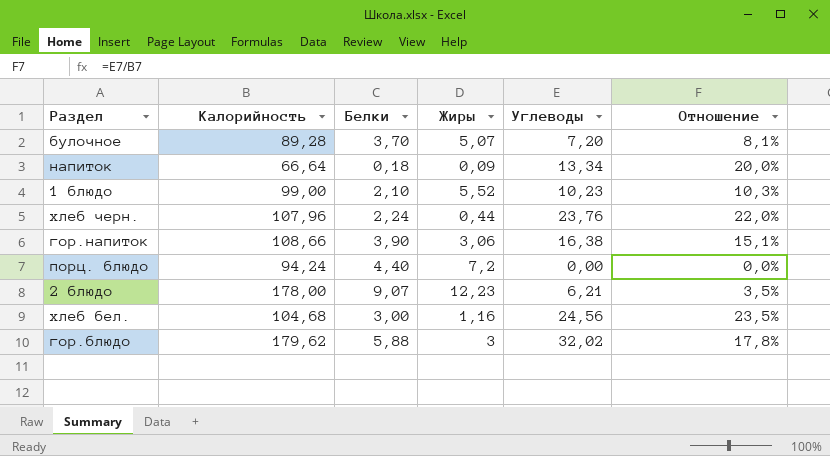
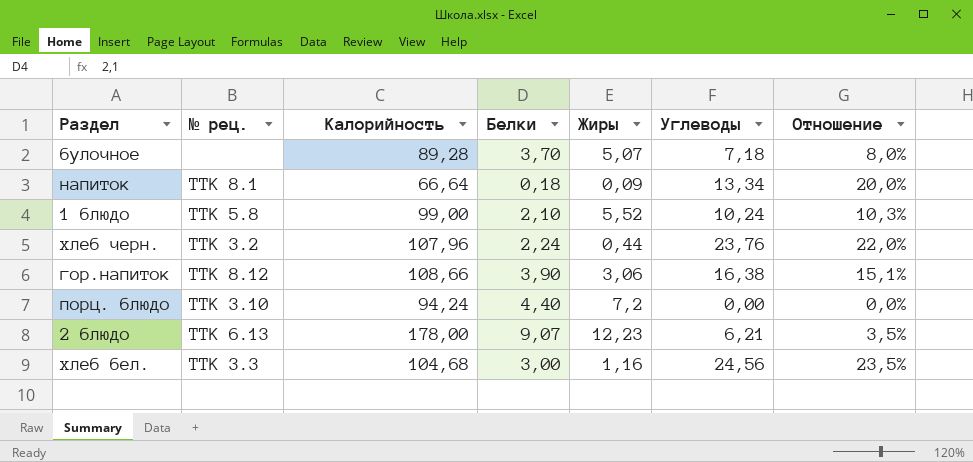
column № рец. | position: none -> 2
row гор.блюдо: 179,62 | 5,88 | 3 | 32,02 | 17,8% -> none
булочное | Углеводы: 7,20 -> 7,18
булочное | Отношение: 8,1% -> 8,0%
1 блюдо | Углеводы: 10,23 -> 10,24

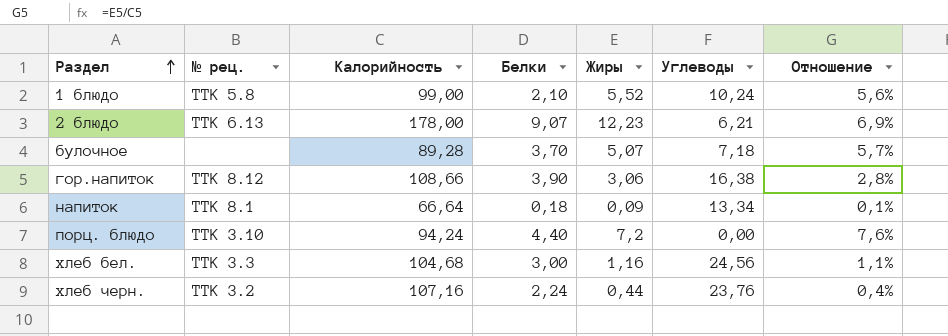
row order: none -> Раздел ascending
column Отношение | formula: [Углеводы] / [Калорийность] -> [Жиры] / [Калорийность]
хлеб черн. | Калорийность: 107,96 -> 107,16

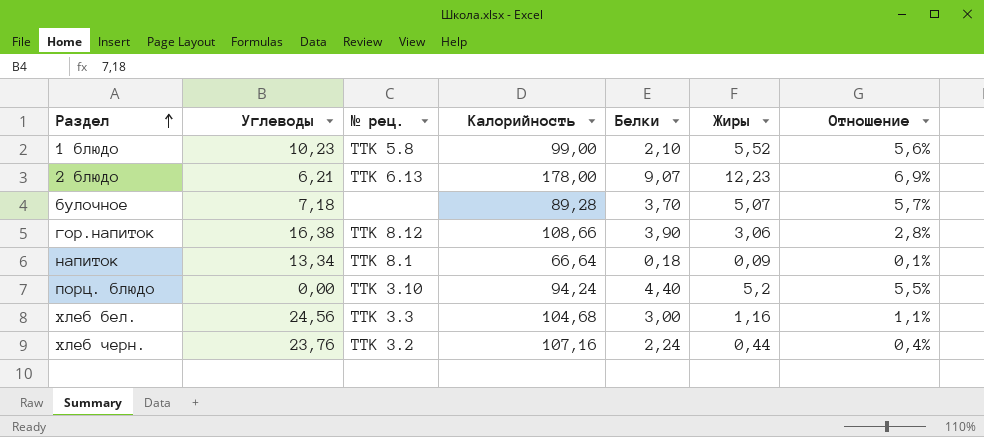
column Углеводы | position: 6 -> 2
1 блюдо | Углеводы: 10,24 -> 10,23
порц. блюдо | Жиры: 7,2 -> 5,2
порц. блюдо | Отношение: 7,6% -> 5,5%

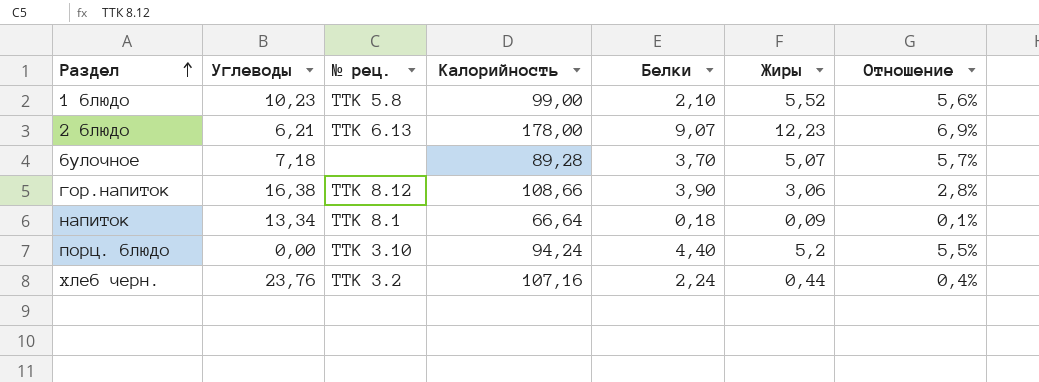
row хлеб бел.: 24,56 | ТТК 3.3 | 104,68 | 3,00 | 1,16 | 1,1% -> none

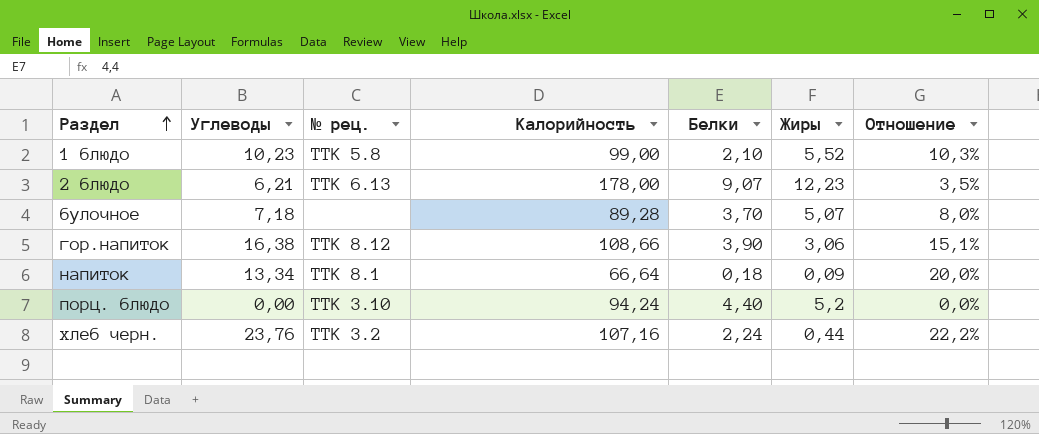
column Отношение | formula: [Жиры] / [Калорийность] -> [Углеводы] / [Калорийность]

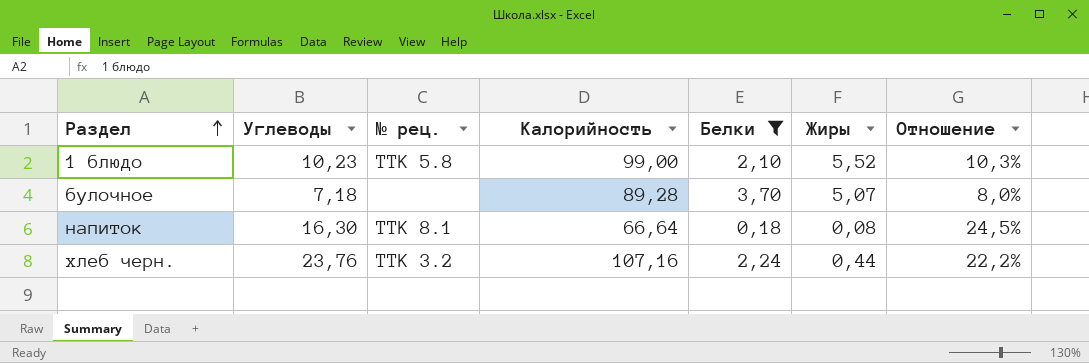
filter: none -> Белки <= 3,70
напиток | Углеводы: 13,34 -> 16,30
напиток | Жиры: 0,09 -> 0,08
напиток | Отношение: 20,0% -> 24,5%

